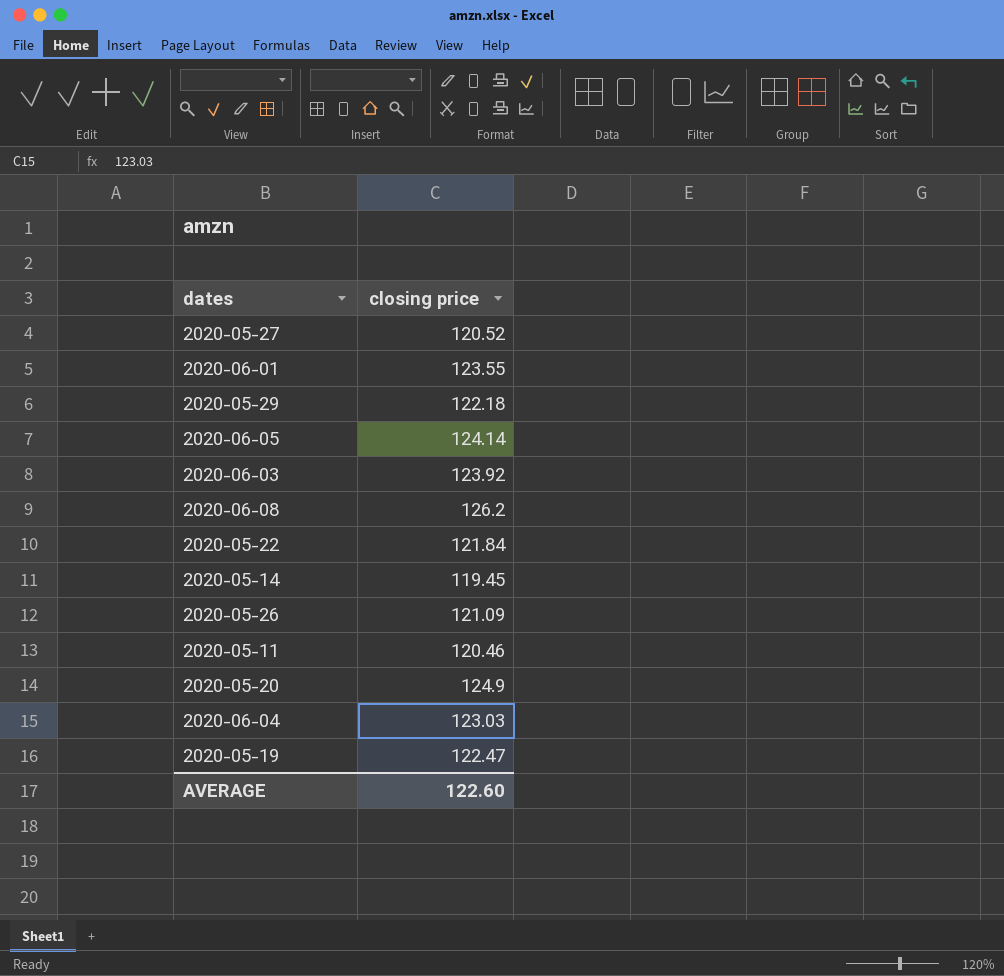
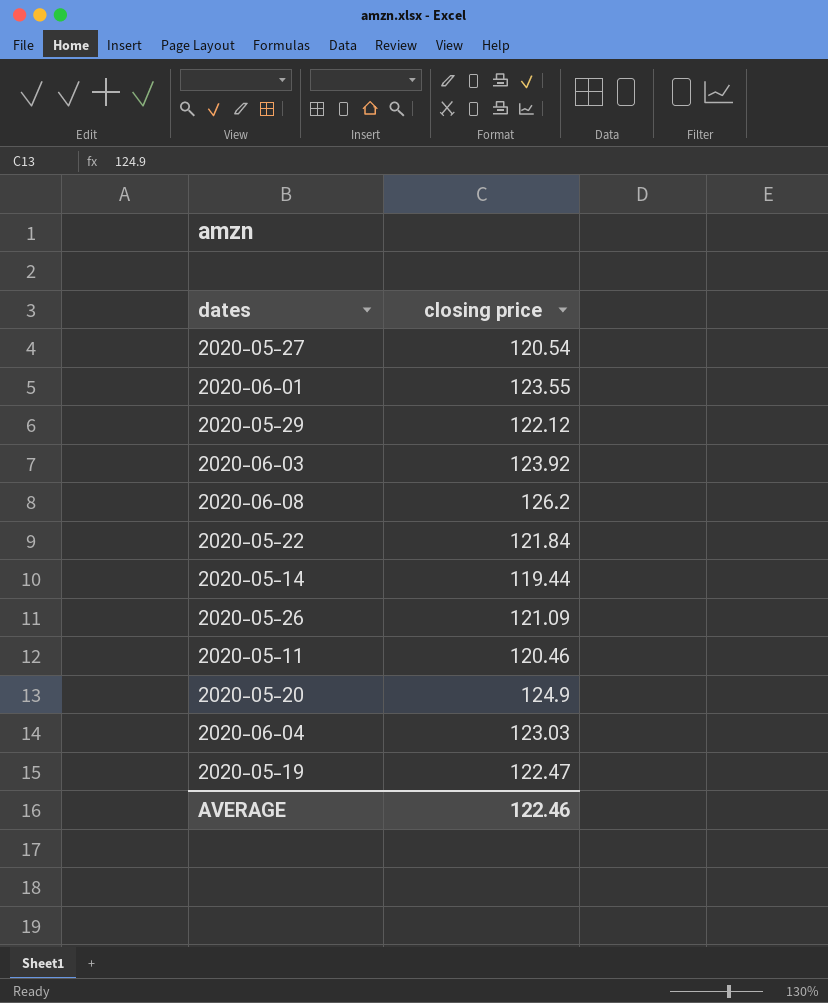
row 2020-06-05: 124.14 -> none
2020-05-27 | closing price: 120.52 -> 120.54
2020-05-29 | closing price: 122.18 -> 122.12
2020-05-14 | closing price: 119.45 -> 119.44
AVERAGE | closing price: 122.60 -> 122.46

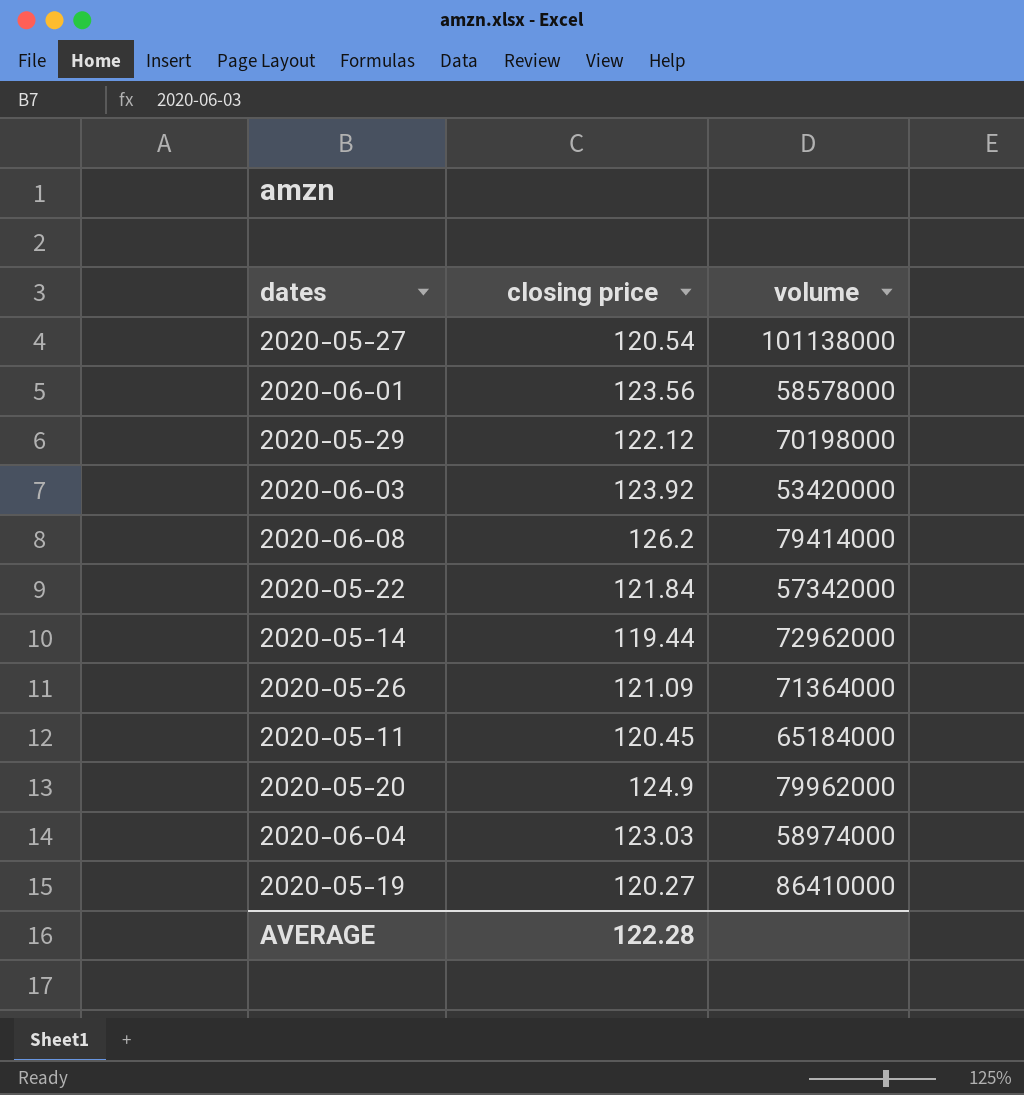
column volume | position: none -> 3
2020-06-01 | closing price: 123.55 -> 123.56
2020-05-11 | closing price: 120.46 -> 120.45
2020-05-19 | closing price: 122.47 -> 120.27
AVERAGE | closing price: 122.46 -> 122.28

